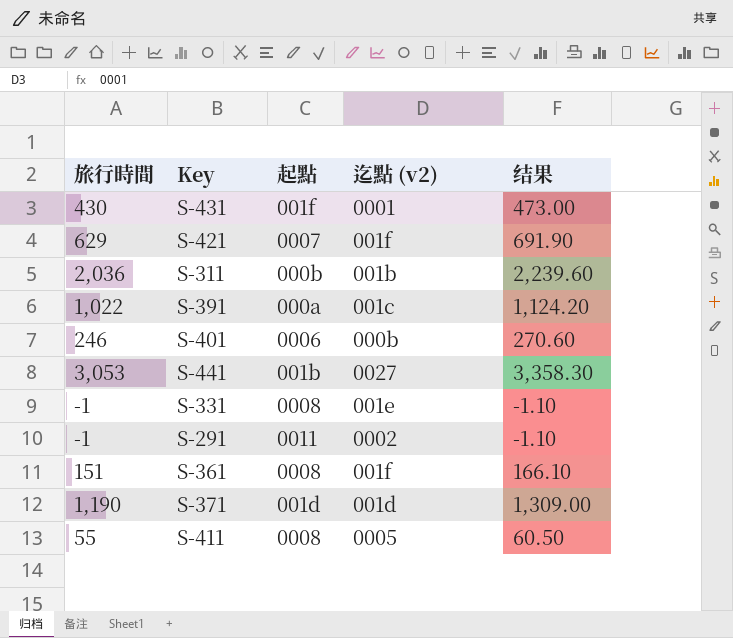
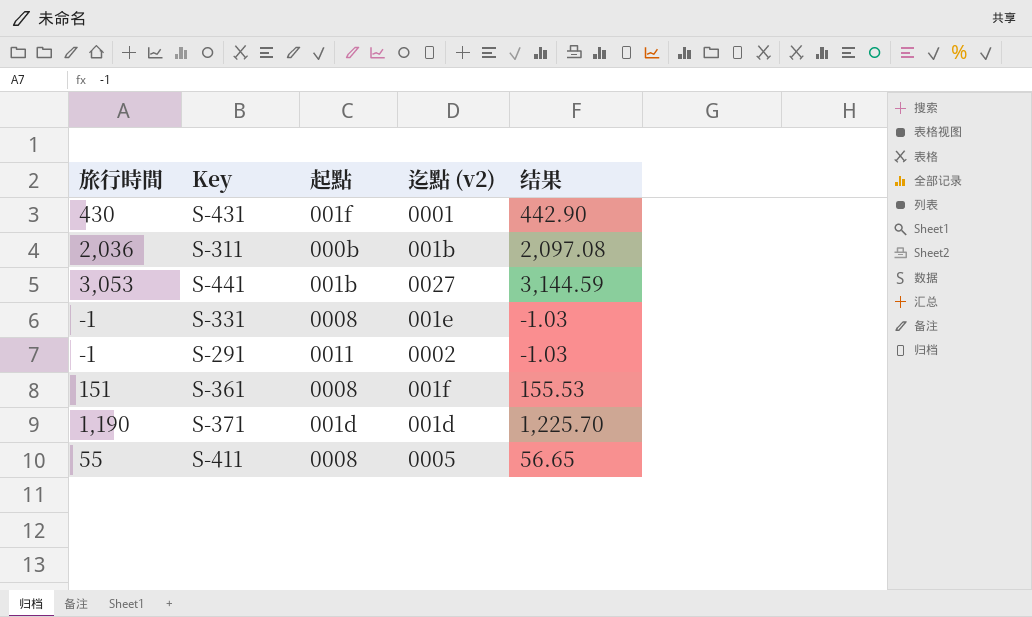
column 结果 | formula: [旅行時間] * 1.1 -> [旅行時間] * 1.03
row S-421: 629 | 0007 | 001f | 691.90 -> none
row S-391: 1,022 | 000a | 001c | 1,124.20 -> none
row S-401: 246 | 0006 | 000b | 270.60 -> none

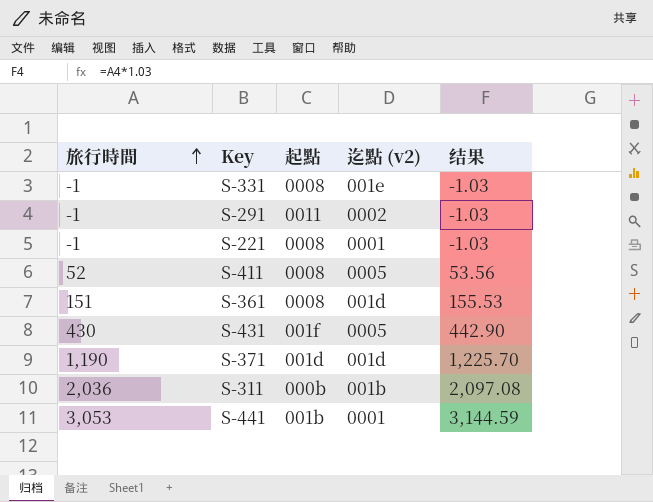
row order: none -> 旅行時間 ascending
row S-221: none -> -1 | 0008 | 0001 | -1.03
S-411 | 旅行時間: 55 -> 52
S-411 | 结果: 56.65 -> 53.56
S-361 | 迄點 (v2): 001f -> 001d
S-431 | 迄點 (v2): 0001 -> 0005
S-441 | 迄點 (v2): 0027 -> 0001

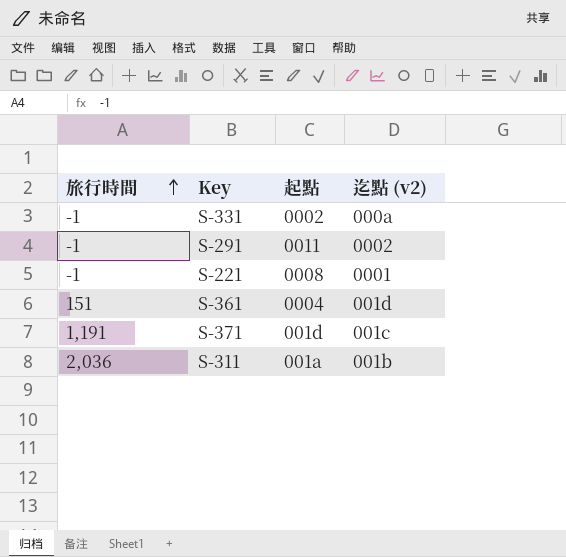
column 结果 | formula: [旅行時間] * 1.03 -> none
row S-411: 52 | 0008 | 0005 | 53.56 -> none
row S-431: 430 | 001f | 0005 | 442.90 -> none
row S-441: 3,053 | 001b | 0001 | 3,144.59 -> none
S-331 | 起點: 0008 -> 0002
S-331 | 迄點 (v2): 001e -> 000a
S-361 | 起點: 0008 -> 0004
S-371 | 旅行時間: 1,190 -> 1,191
S-371 | 迄點 (v2): 001d -> 001c
S-311 | 起點: 000b -> 001a

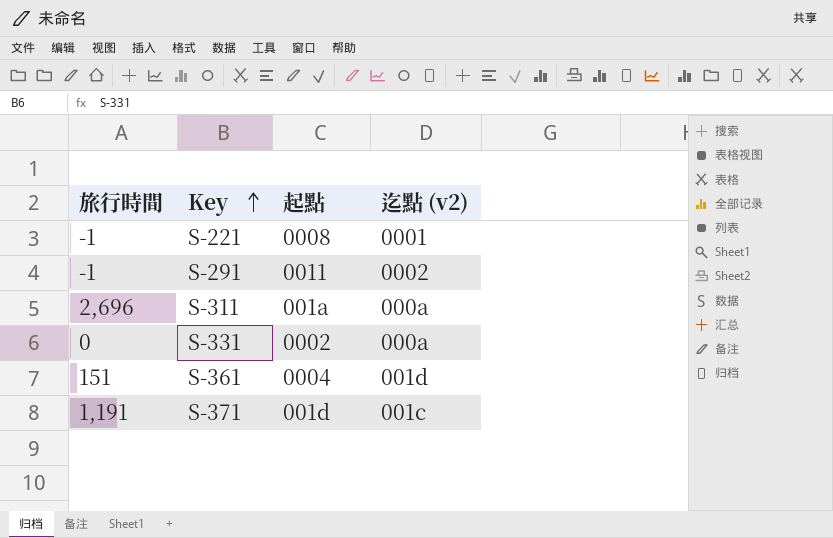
row order: 旅行時間 ascending -> Key ascending
S-311 | 旅行時間: 2,036 -> 2,696
S-311 | 迄點 (v2): 001b -> 000a
S-331 | 旅行時間: -1 -> 0

